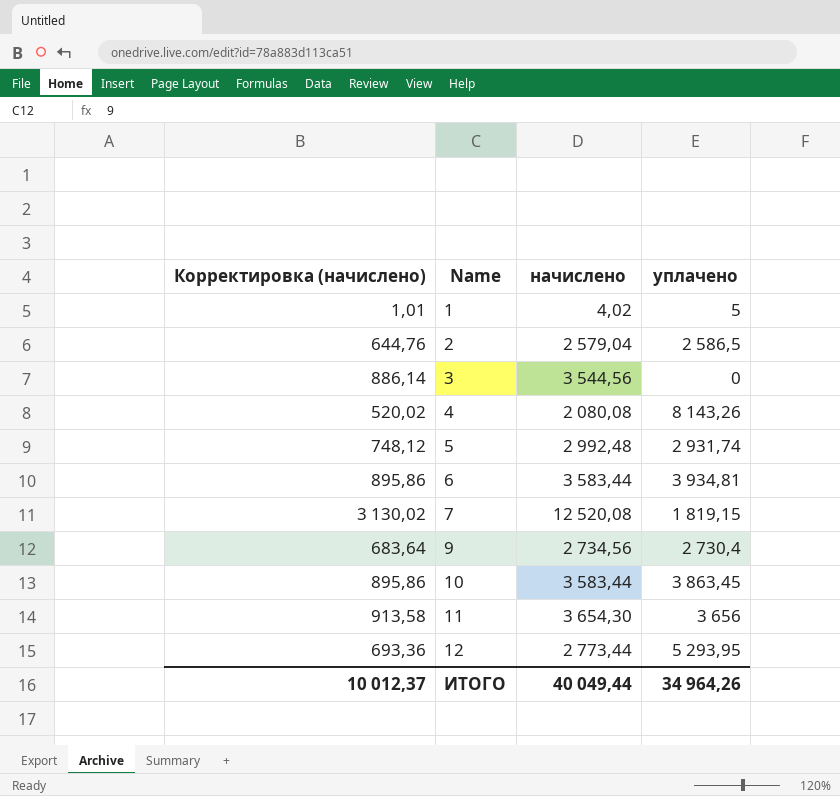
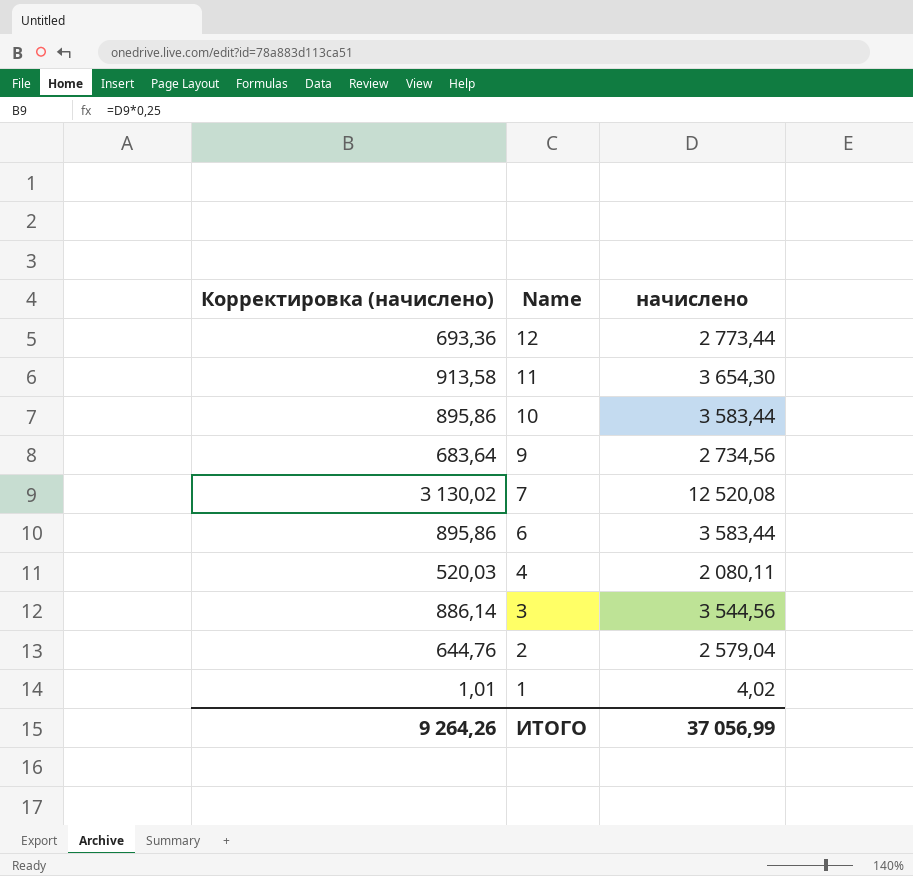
row order: Name ascending -> Name descending
column уплачено | position: 4 -> none
row 5: 748,12 | 2 992,48 | 2 931,74 -> none
4 | Корректировка (начислено): 520,02 -> 520,03
4 | начислено: 2 080,08 -> 2 080,11
ИТОГО | Корректировка (начислено): 10 012,37 -> 9 264,26
ИТОГО | начислено: 40 049,44 -> 37 056,99

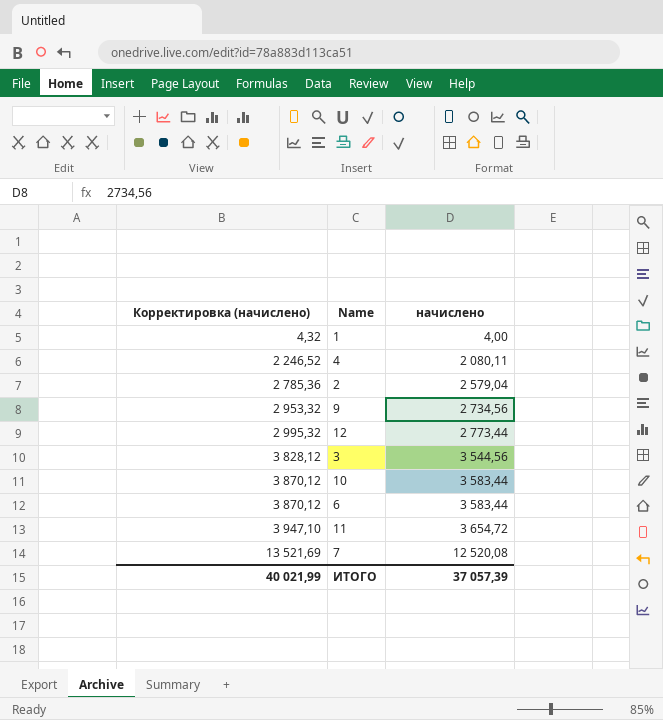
row order: Name descending -> Корректировка (начислено) ascending
column Корректировка (начислено) | formula: [начислено] * 0,25 -> [начислено] * 1,08
1 | начислено: 4,02 -> 4,00
11 | начислено: 3 654,30 -> 3 654,72
ИТОГО | Корректировка (начислено): 9 264,26 -> 40 021,99
ИТОГО | начислено: 37 056,99 -> 37 057,39

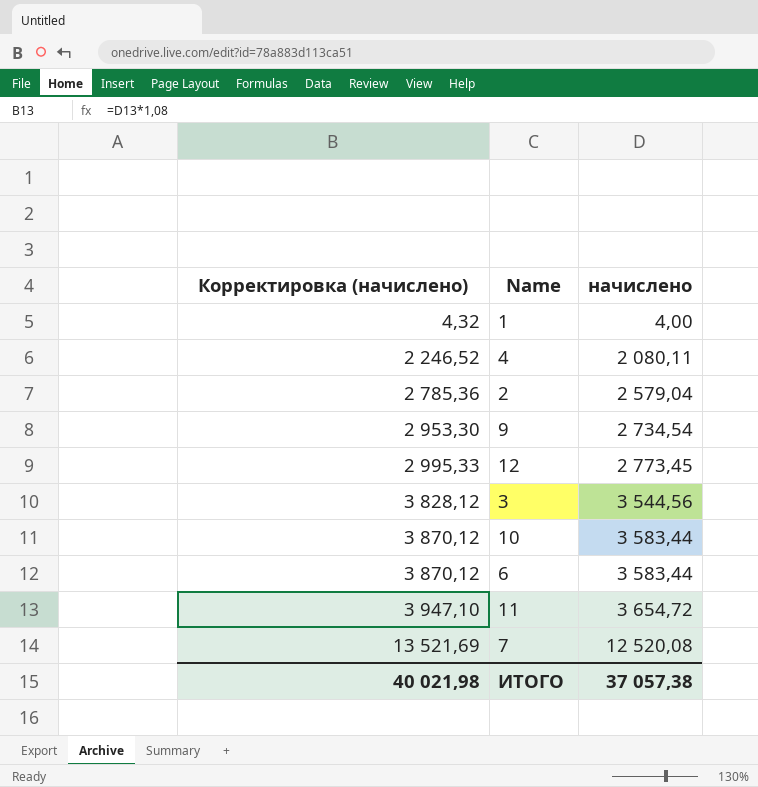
9 | Корректировка (начислено): 2 953,32 -> 2 953,30
9 | начислено: 2 734,56 -> 2 734,54
12 | Корректировка (начислено): 2 995,32 -> 2 995,33
12 | начислено: 2 773,44 -> 2 773,45
ИТОГО | Корректировка (начислено): 40 021,99 -> 40 021,98
ИТОГО | начислено: 37 057,39 -> 37 057,38

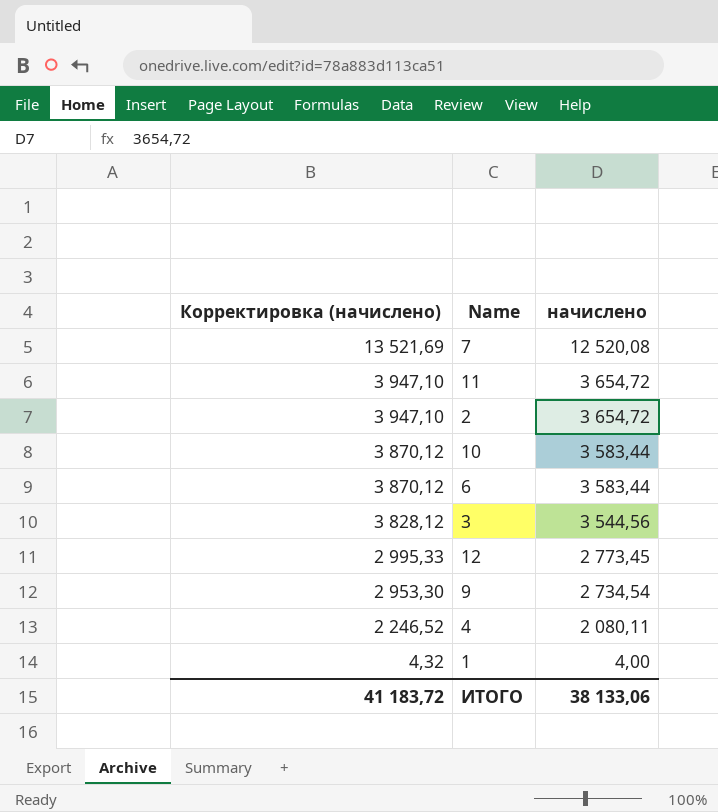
row order: Корректировка (начислено) ascending -> Корректировка (начислено) descending
2 | Корректировка (начислено): 2 785,36 -> 3 947,10
2 | начислено: 2 579,04 -> 3 654,72
ИТОГО | Корректировка (начислено): 40 021,98 -> 41 183,72
ИТОГО | начислено: 37 057,38 -> 38 133,06

